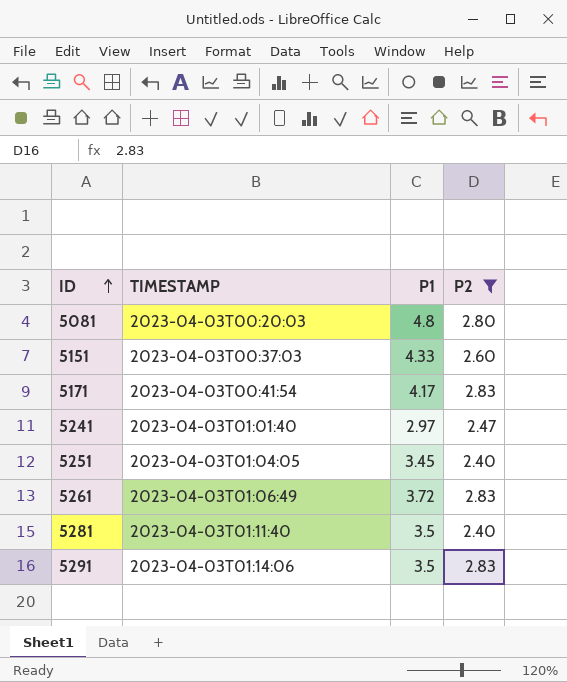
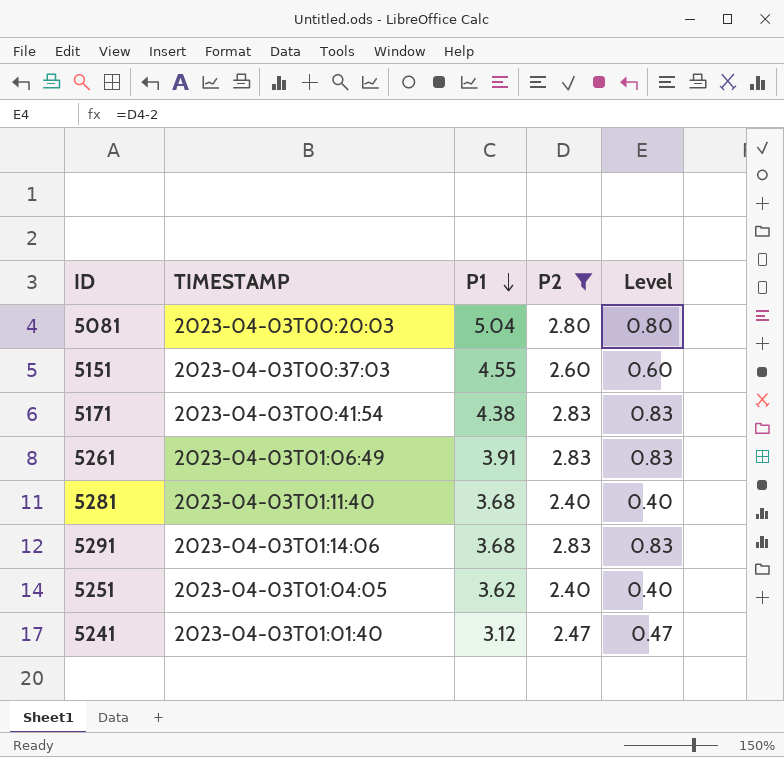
row order: ID ascending -> P1 descending
column Level | formula: none -> [P2] - 2
5081 | P1: 4.8 -> 5.04
5151 | P1: 4.33 -> 4.55
5171 | P1: 4.17 -> 4.38
5261 | P1: 3.72 -> 3.91
5281 | P1: 3.5 -> 3.68
5291 | P1: 3.5 -> 3.68
5251 | P1: 3.45 -> 3.62
5241 | P1: 2.97 -> 3.12

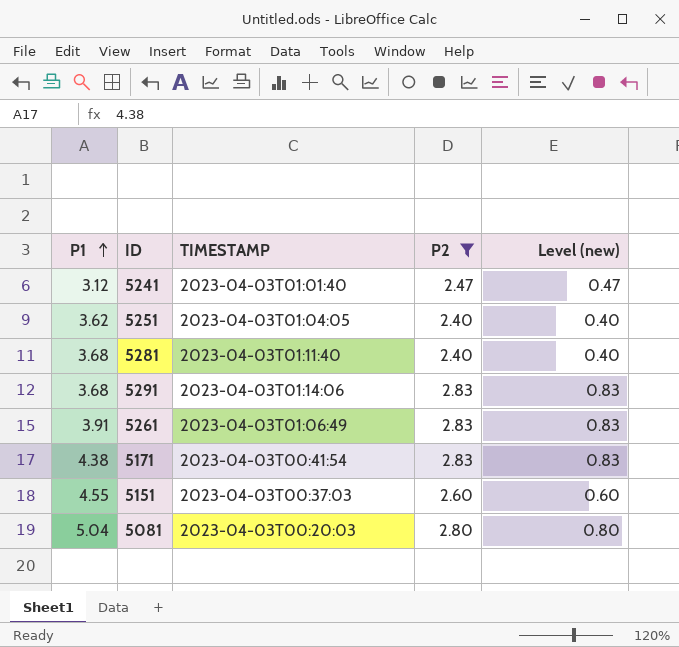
row order: P1 descending -> P1 ascending
column P1 | position: 3 -> 1
column name: Level -> Level (new)

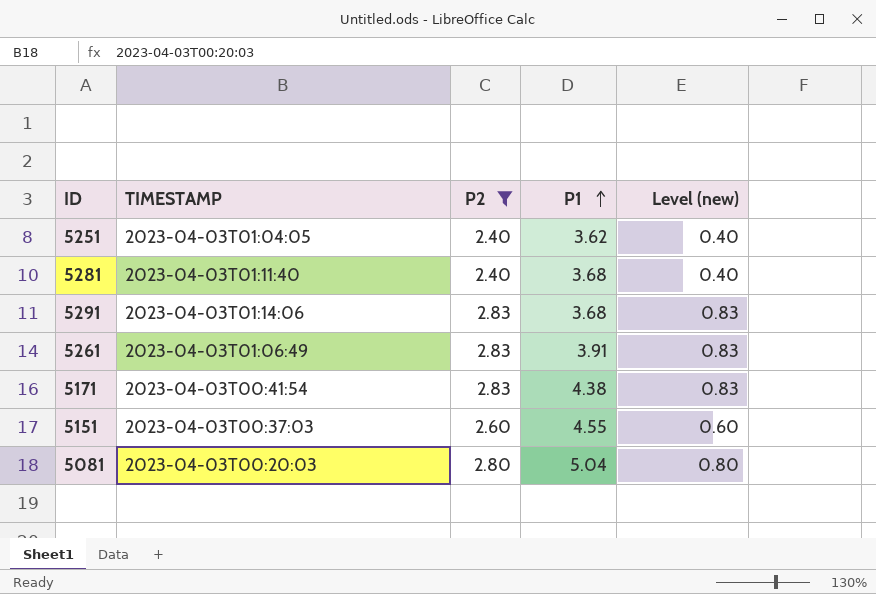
column P1 | position: 1 -> 4
row 5241: 3.12 | 2023-04-03T01:01:40 | 2.47 | 0.47 -> none

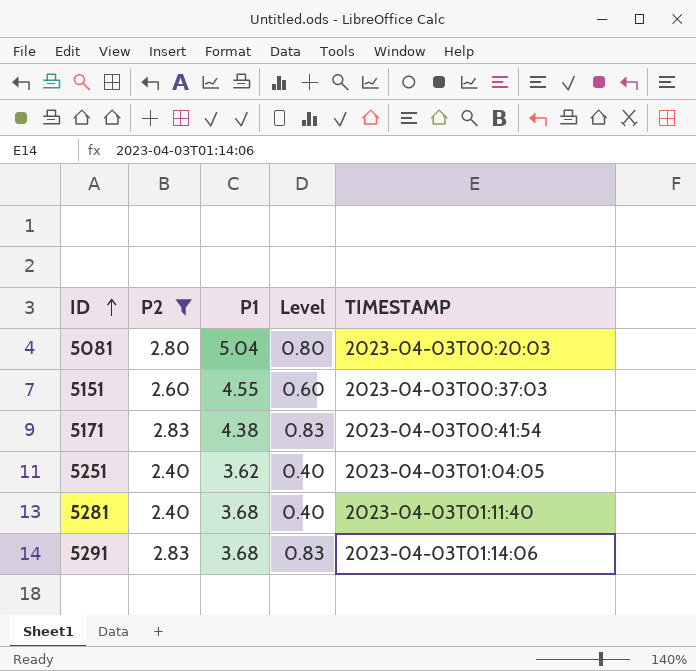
row order: P1 ascending -> ID ascending
column name: Level (new) -> Level
column TIMESTAMP | position: 2 -> 5
row 5261: 2023-04-03T01:06:49 | 2.83 | 3.91 | 0.83 -> none

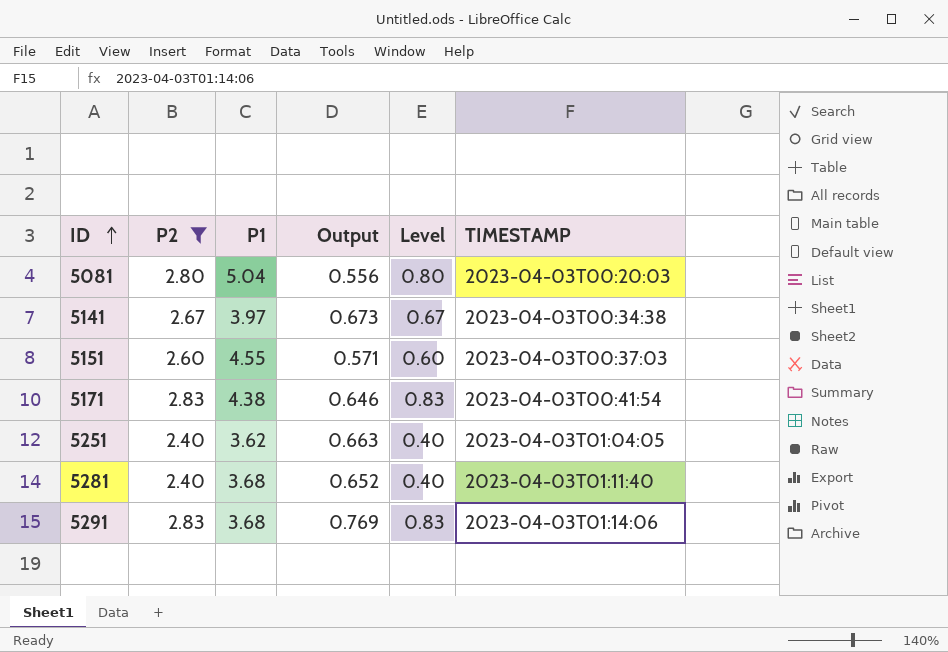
column Output | formula: none -> [P2] / [P1]
row 5141: none -> 2.67 | 3.97 | 0.673 | 0.67 | 2023-04-03T00:34:38

